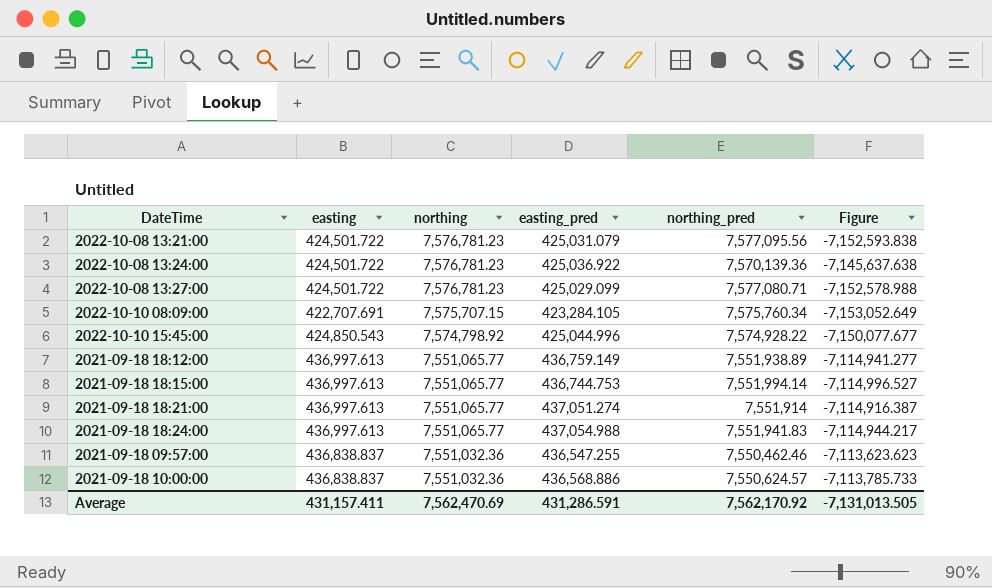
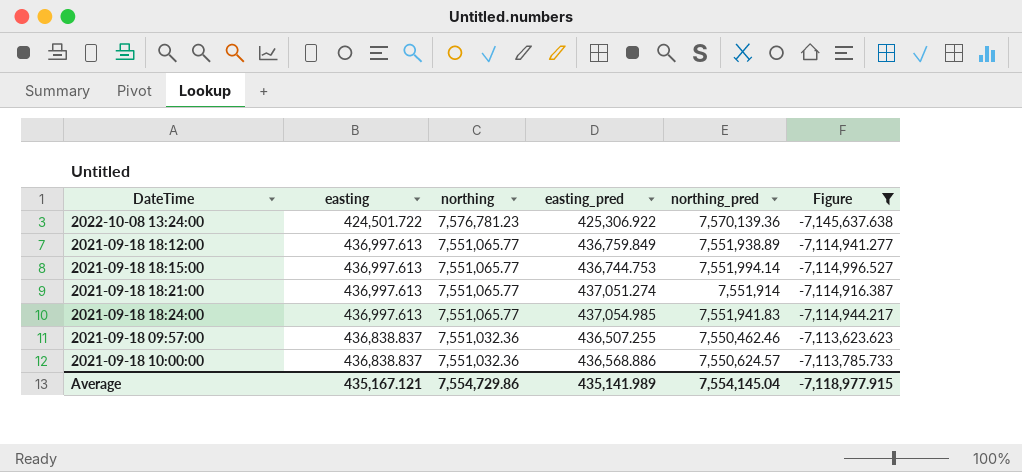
filter: none -> Figure >= -7,145,637.638
2022-10-08 13:24:00 | easting_pred: 425,036.922 -> 425,306.922
2021-09-18 18:12:00 | easting_pred: 436,759.149 -> 436,759.849
2021-09-18 18:24:00 | easting_pred: 437,054.988 -> 437,054.985
2021-09-18 09:57:00 | easting_pred: 436,547.255 -> 436,507.255
Average | easting: 431,157.411 -> 435,167.121
Average | northing: 7,562,470.69 -> 7,554,729.86
Average | easting_pred: 431,286.591 -> 435,141.989
Average | northing_pred: 7,562,170.92 -> 7,554,145.04
Average | Figure: -7,131,013.505 -> -7,118,977.915

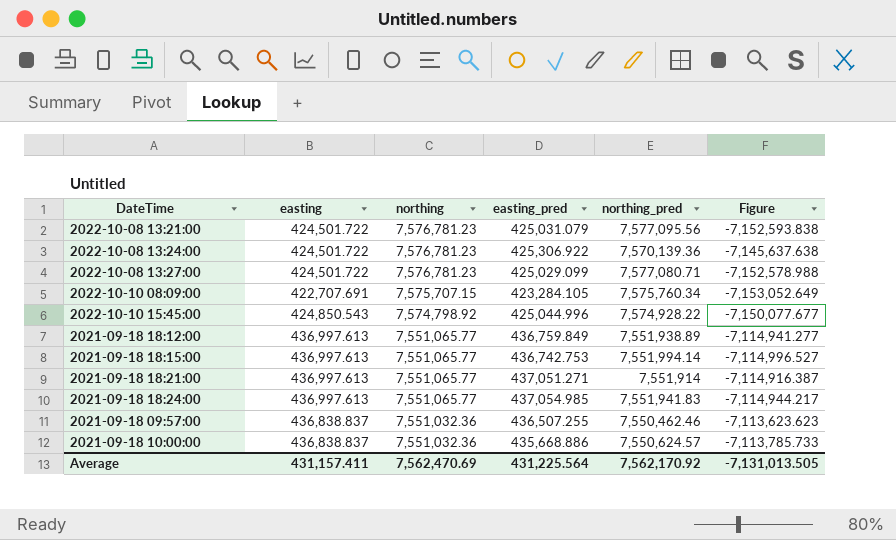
filter: Figure >= -7,145,637.638 -> none
2021-09-18 18:15:00 | easting_pred: 436,744.753 -> 436,742.753
2021-09-18 18:21:00 | easting_pred: 437,051.274 -> 437,051.271
2021-09-18 10:00:00 | easting_pred: 436,568.886 -> 435,668.886
Average | easting: 435,167.121 -> 431,157.411
Average | northing: 7,554,729.86 -> 7,562,470.69
Average | easting_pred: 435,141.989 -> 431,225.564
Average | northing_pred: 7,554,145.04 -> 7,562,170.92
Average | Figure: -7,118,977.915 -> -7,131,013.505

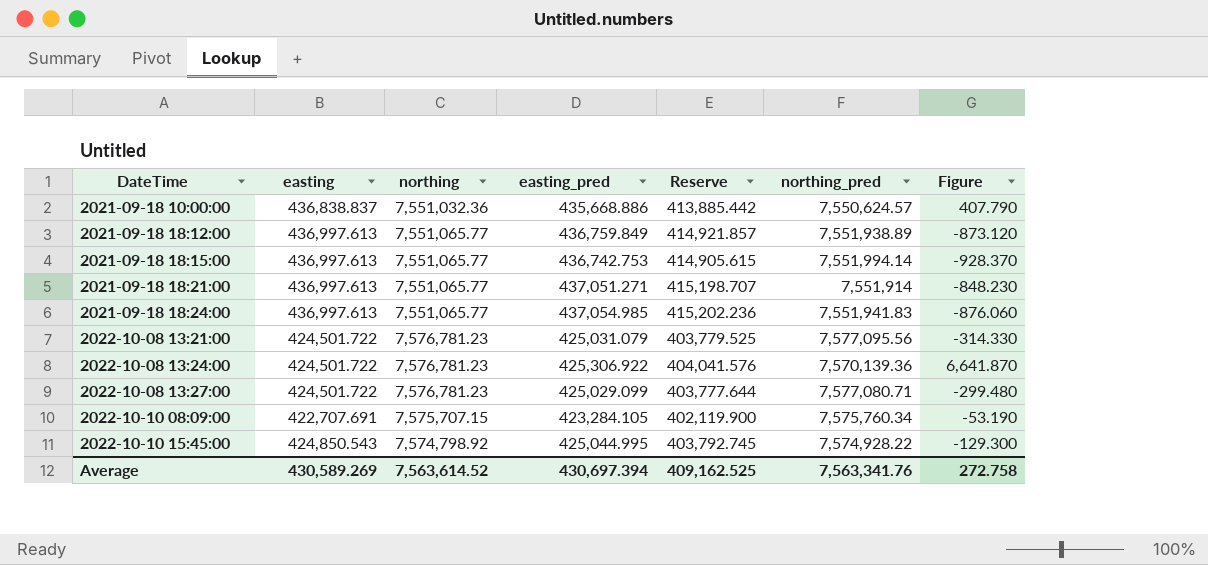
row order: northing descending -> DateTime ascending
column Reserve | formula: none -> [easting_pred] * 0.95
column Figure | formula: [easting] - [northing_pred] -> [northing] - [northing_pred]
row 2021-09-18 09:57:00: 436,838.837 | 7,551,032.36 | 436,507.255 | 7,550,462.46 | -7,113,623.623 -> none
2022-10-10 15:45:00 | easting_pred: 425,044.996 -> 425,044.995
Average | easting: 431,157.411 -> 430,589.269
Average | northing: 7,562,470.69 -> 7,563,614.52
Average | easting_pred: 431,225.564 -> 430,697.394
Average | northing_pred: 7,562,170.92 -> 7,563,341.76
Average | Figure: -7,131,013.505 -> 272.758

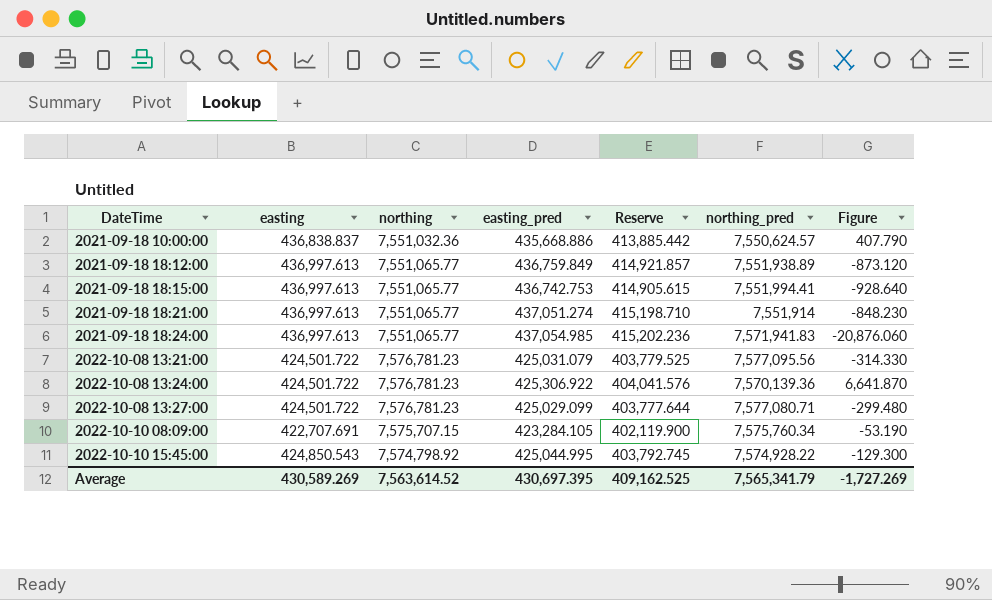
2021-09-18 18:15:00 | northing_pred: 7,551,994.14 -> 7,551,994.41
2021-09-18 18:15:00 | Figure: -928.370 -> -928.640
2021-09-18 18:21:00 | easting_pred: 437,051.271 -> 437,051.274
2021-09-18 18:21:00 | Reserve: 415,198.707 -> 415,198.710
2021-09-18 18:24:00 | northing_pred: 7,551,941.83 -> 7,571,941.83
2021-09-18 18:24:00 | Figure: -876.060 -> -20,876.060
Average | easting_pred: 430,697.394 -> 430,697.395
Average | northing_pred: 7,563,341.76 -> 7,565,341.79
Average | Figure: 272.758 -> -1,727.269

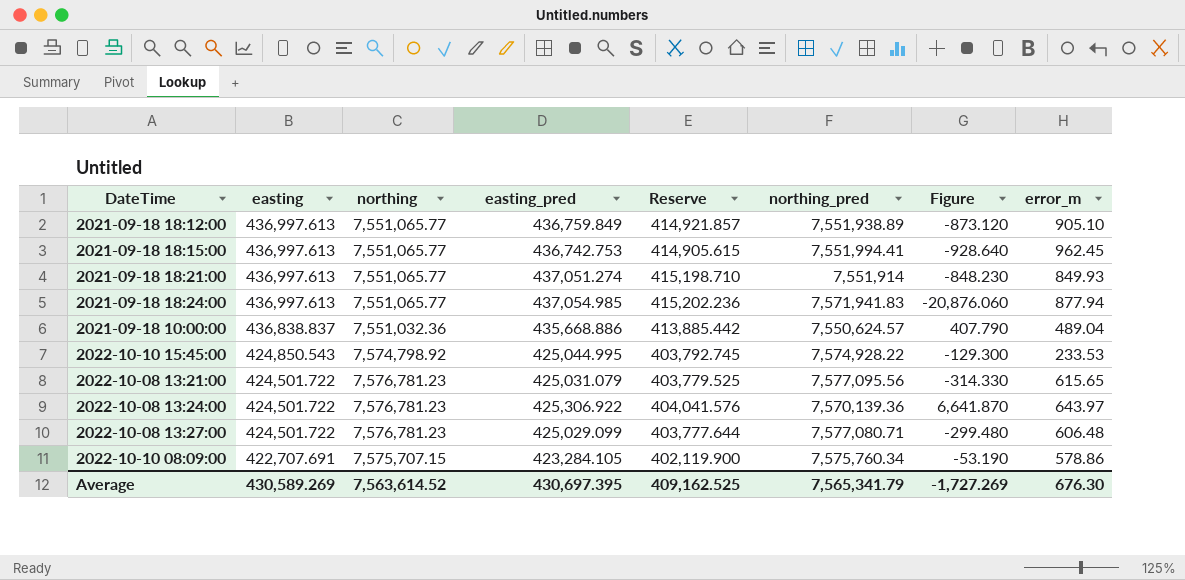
row order: DateTime ascending -> easting descending
column error_m | position: none -> 8

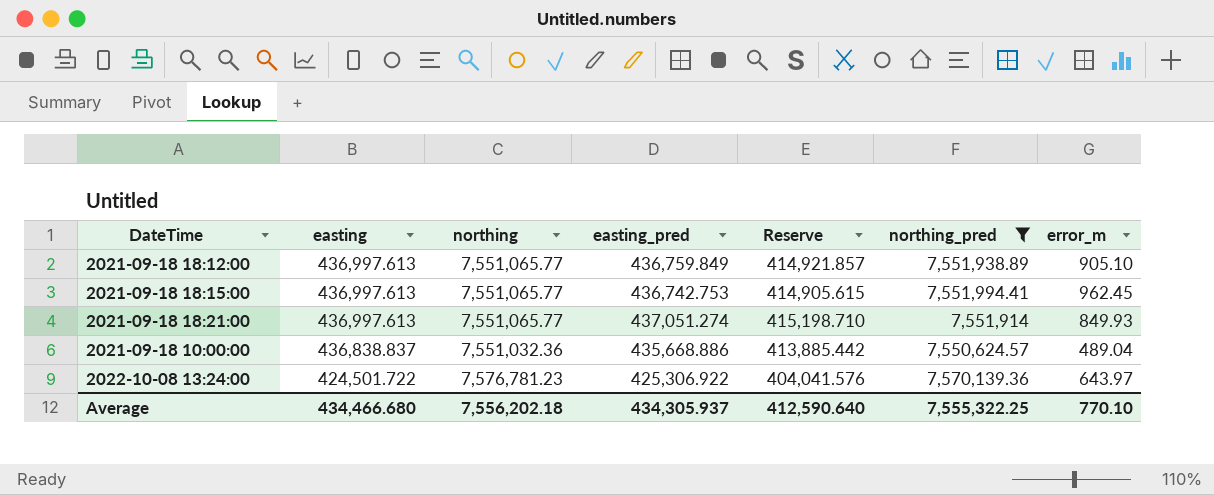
filter: none -> northing_pred <= 7,570,139.36
column Figure | formula: [northing] - [northing_pred] -> none
Average | easting: 430,589.269 -> 434,466.680
Average | northing: 7,563,614.52 -> 7,556,202.18
Average | easting_pred: 430,697.395 -> 434,305.937
Average | Reserve: 409,162.525 -> 412,590.640
Average | northing_pred: 7,565,341.79 -> 7,555,322.25
Average | error_m: 676.30 -> 770.10

